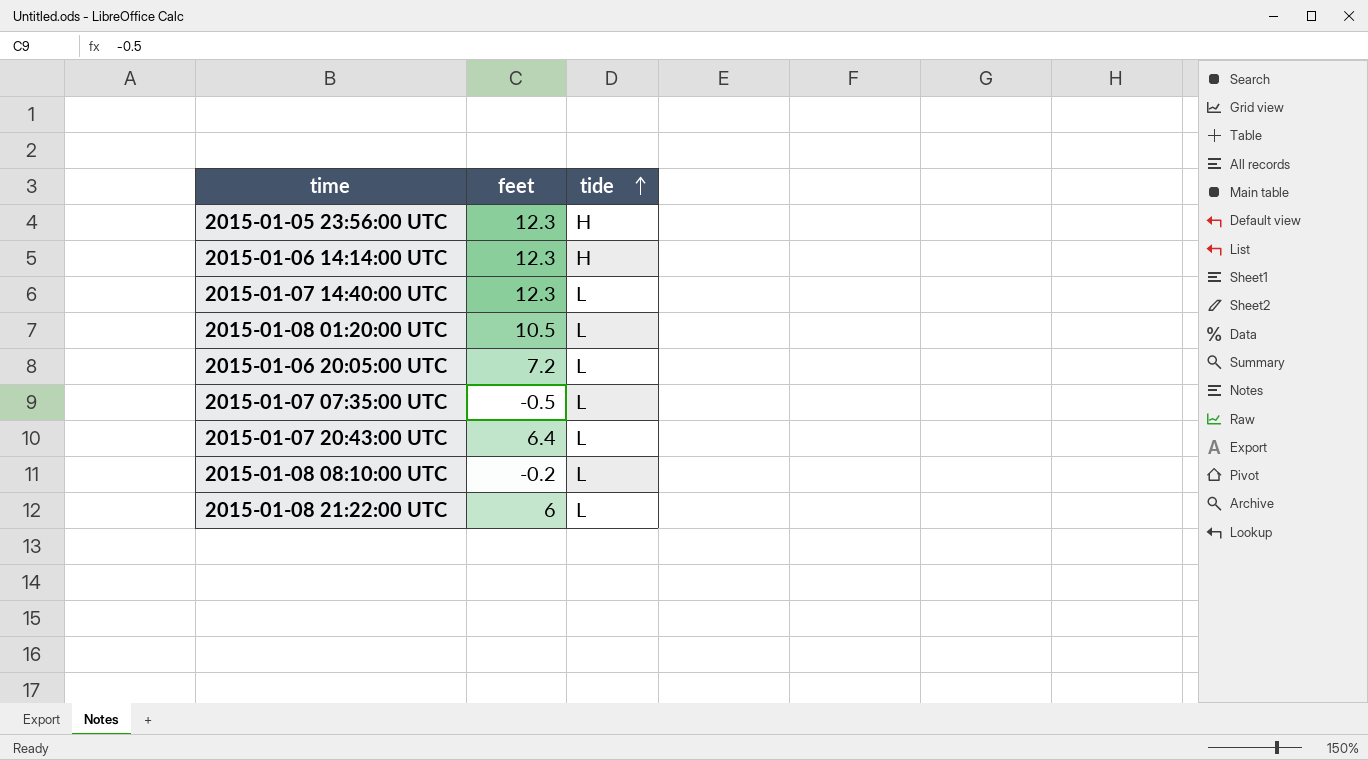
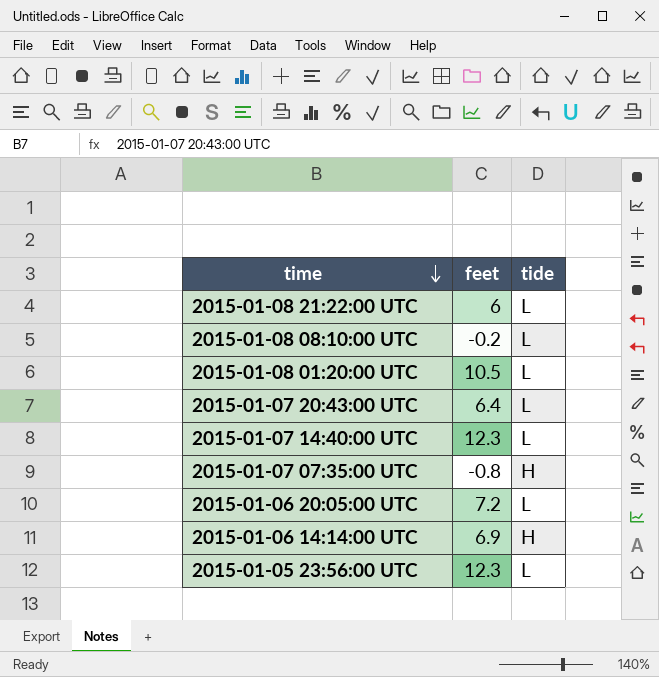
row order: tide ascending -> time descending
2015-01-07 07:35:00 UTC | feet: -0.5 -> -0.8
2015-01-07 07:35:00 UTC | tide: L -> H
2015-01-06 14:14:00 UTC | feet: 12.3 -> 6.9
2015-01-05 23:56:00 UTC | tide: H -> L

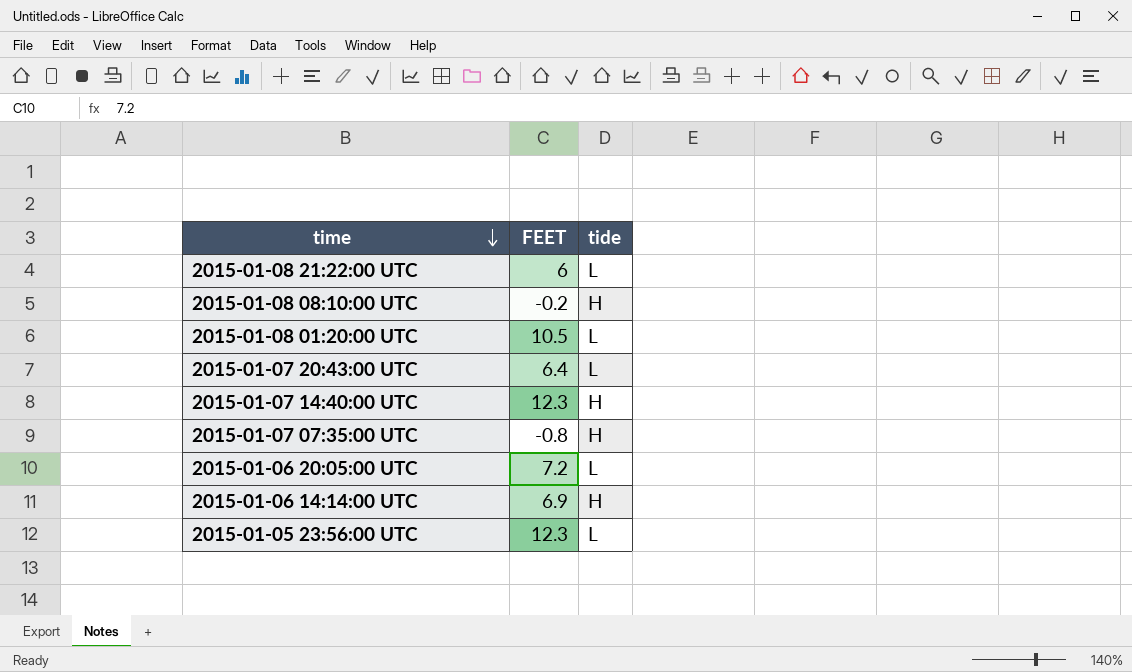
column name: feet -> FEET
2015-01-08 08:10:00 UTC | tide: L -> H
2015-01-07 14:40:00 UTC | tide: L -> H

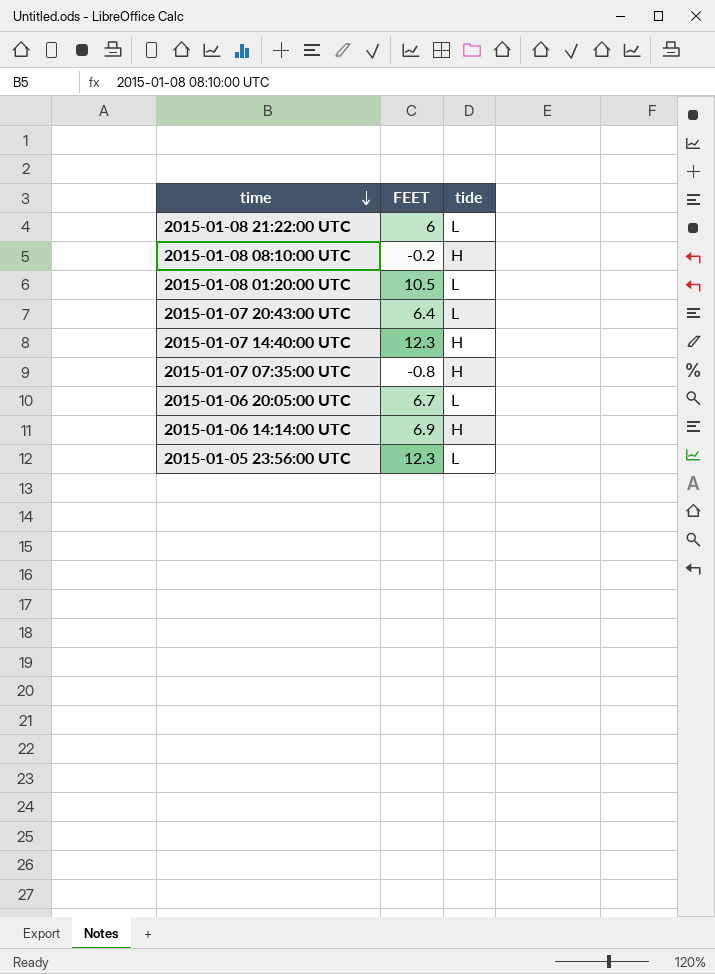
2015-01-06 20:05:00 UTC | FEET: 7.2 -> 6.7

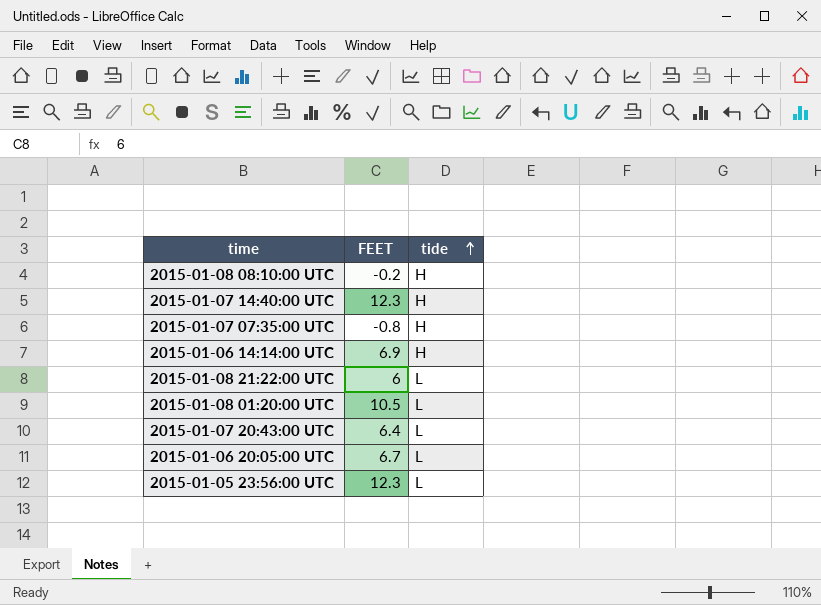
row order: time descending -> tide ascending

